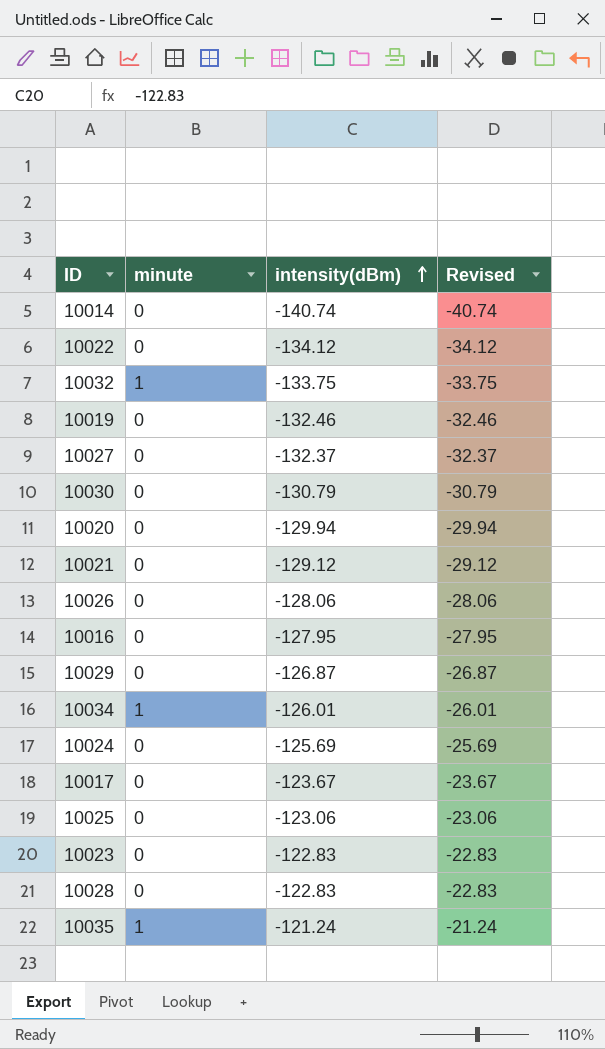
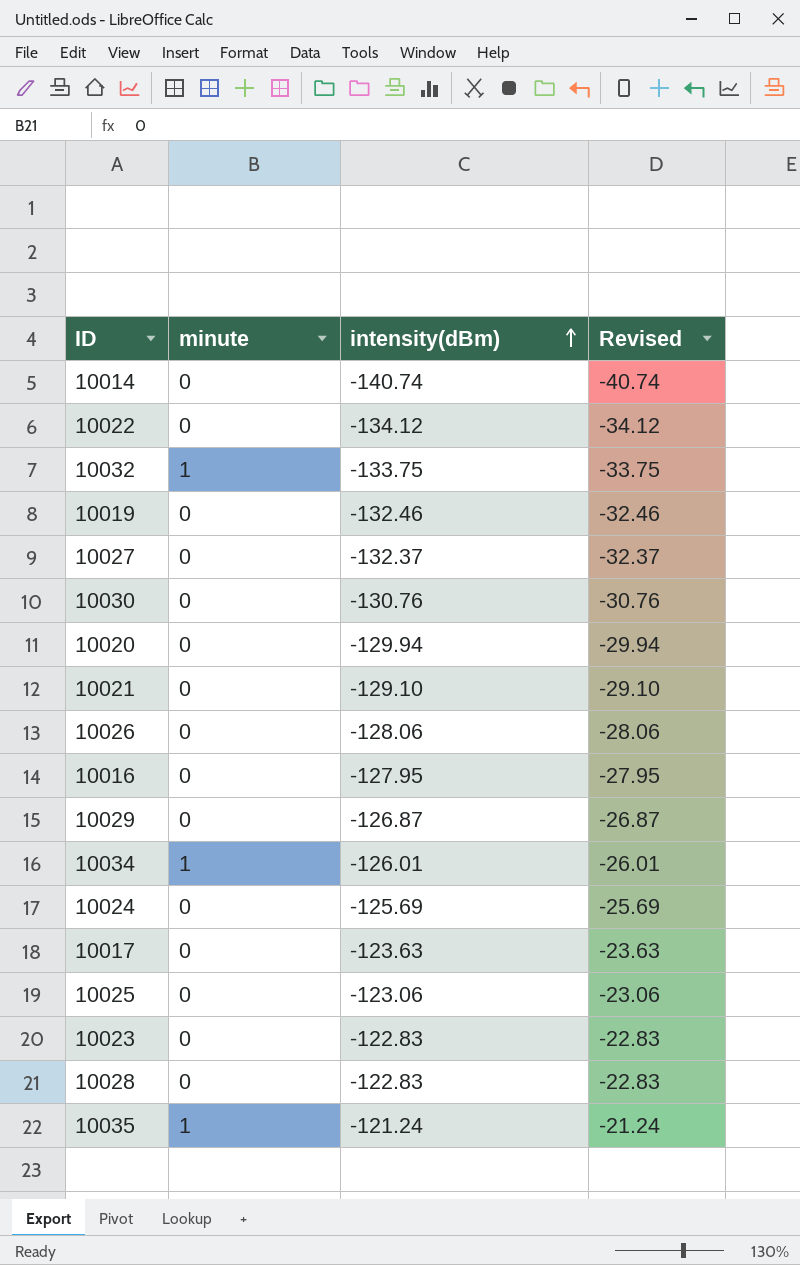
10030 | intensity(dBm): -130.79 -> -130.76
10030 | Revised: -30.79 -> -30.76
10021 | intensity(dBm): -129.12 -> -129.10
10021 | Revised: -29.12 -> -29.10
10017 | intensity(dBm): -123.67 -> -123.63
10017 | Revised: -23.67 -> -23.63

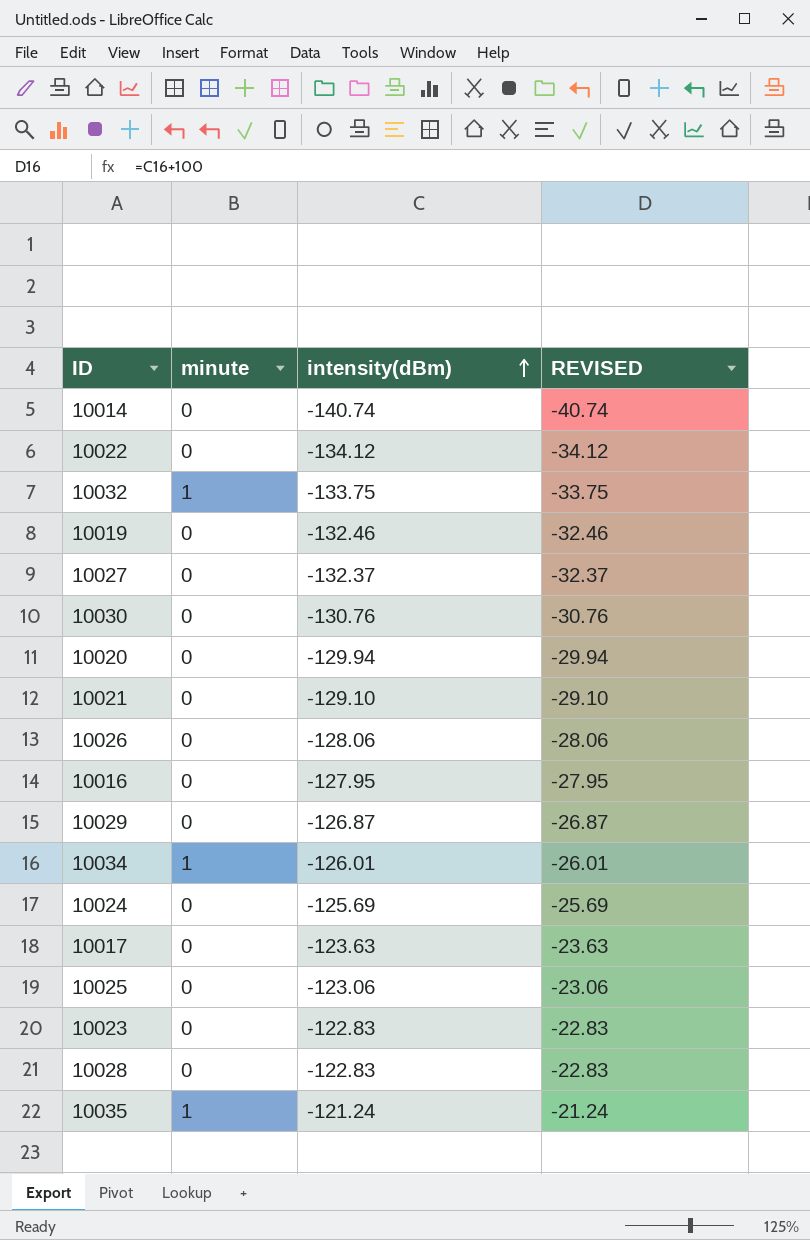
column name: Revised -> REVISED

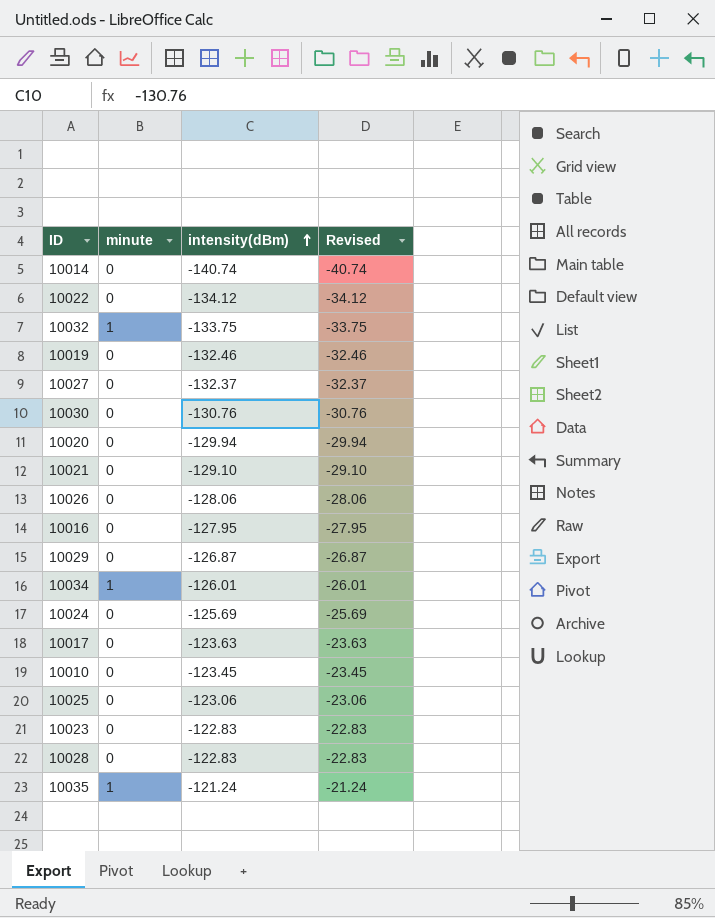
column name: REVISED -> Revised
row 10010: none -> 0 | -123.45 | -23.45

